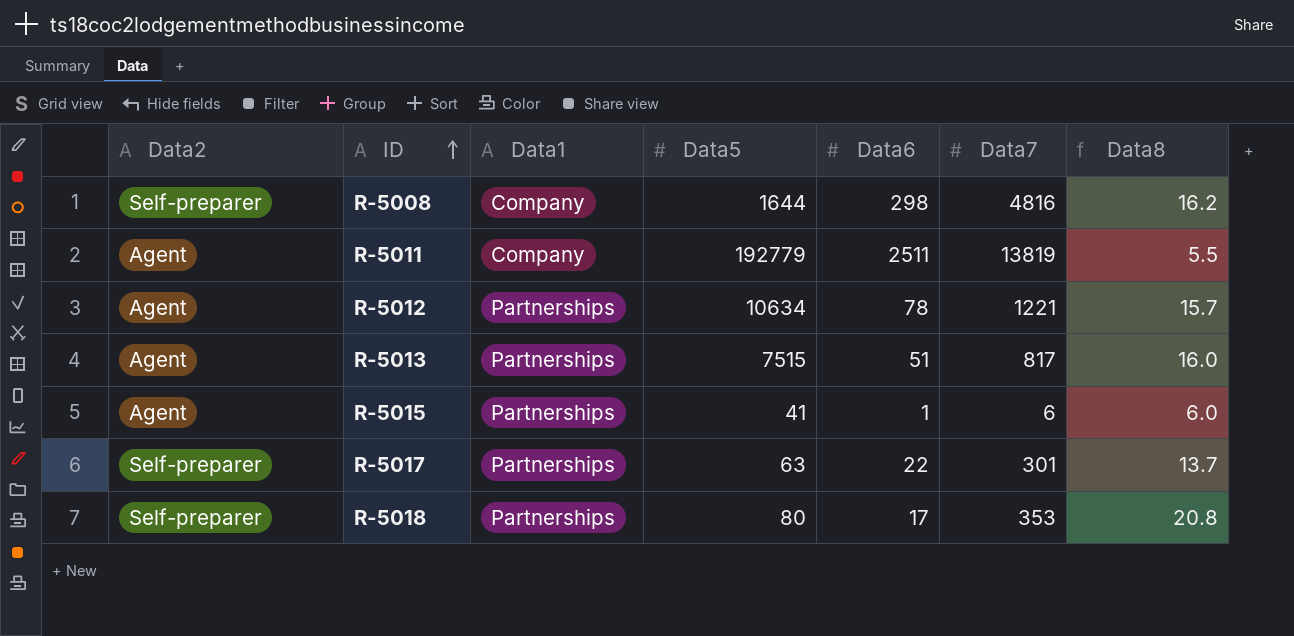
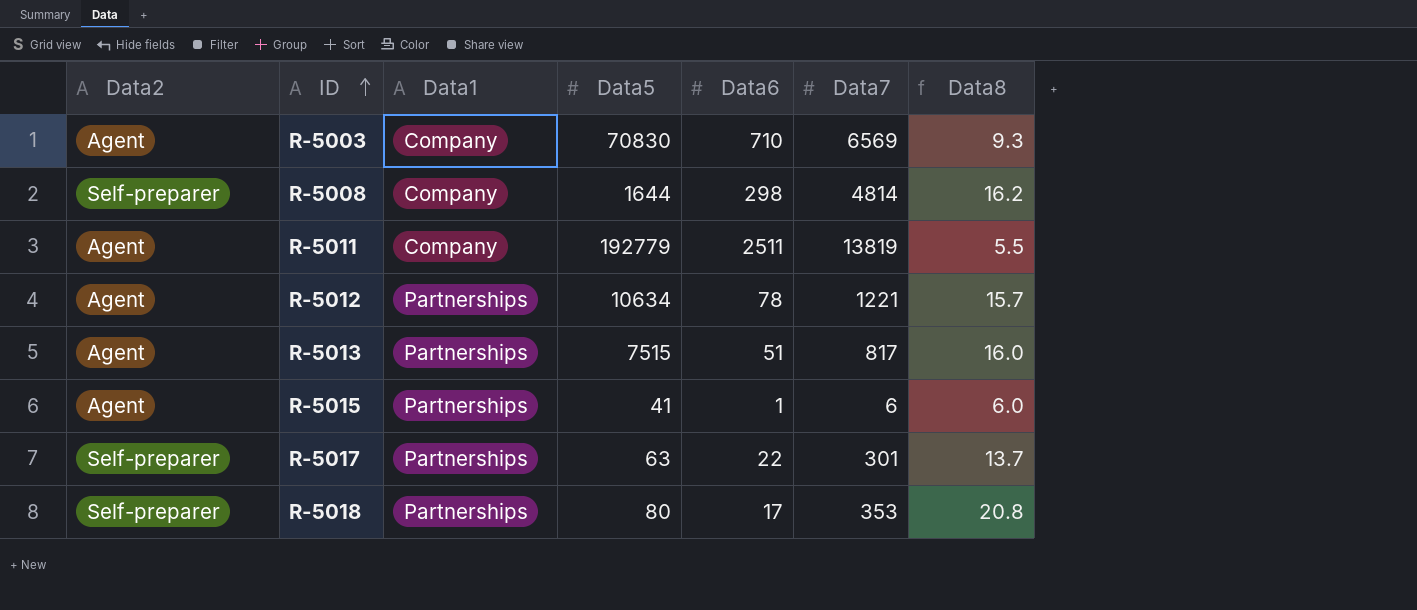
row R-5003: none -> Agent | Company | 70830 | 710 | 6569 | 9.3
R-5008 | Data7: 4816 -> 4814

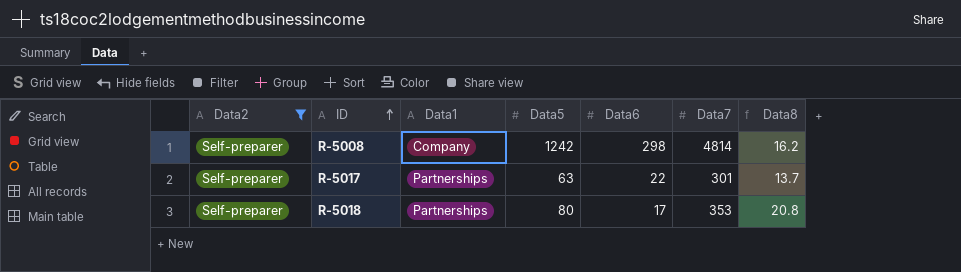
filter: none -> Data2 = Self-preparer
R-5008 | Data5: 1644 -> 1242

